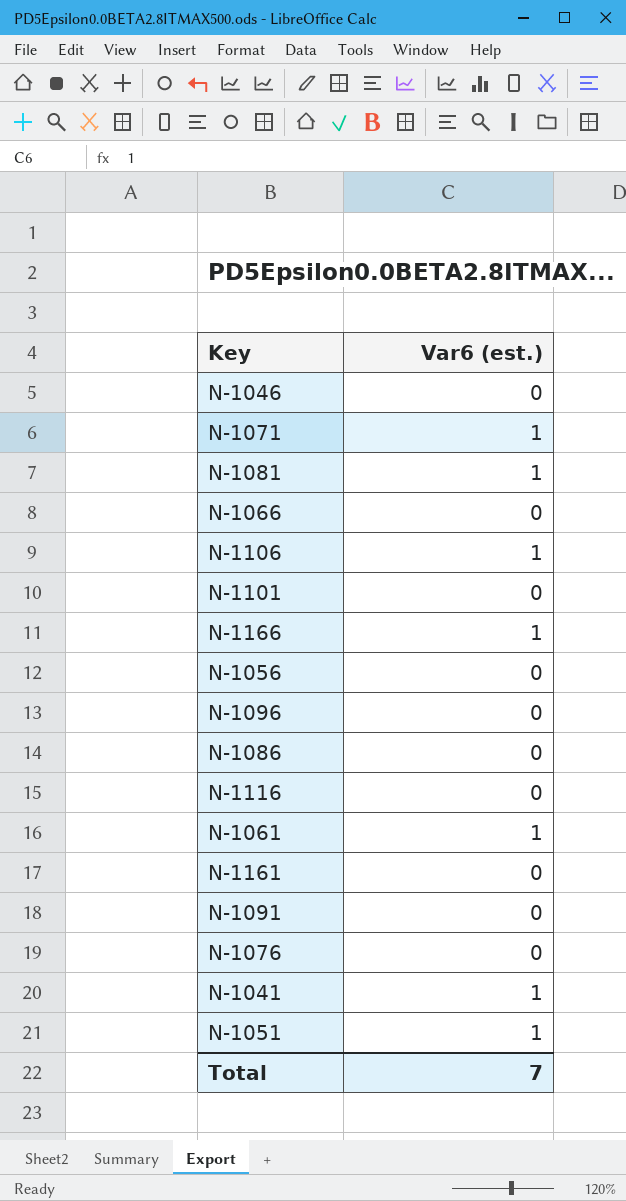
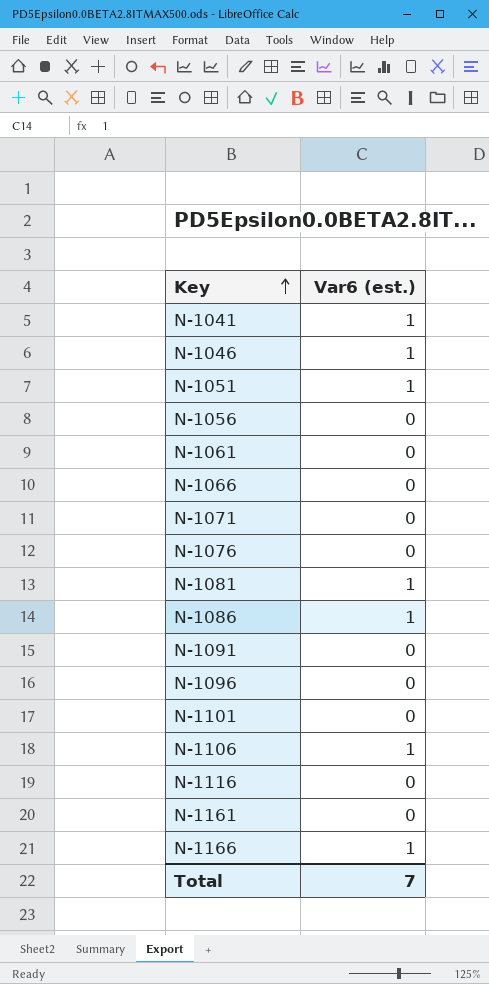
row order: none -> Key ascending
N-1046 | Var6 (est.): 0 -> 1
N-1061 | Var6 (est.): 1 -> 0
N-1071 | Var6 (est.): 1 -> 0
N-1086 | Var6 (est.): 0 -> 1

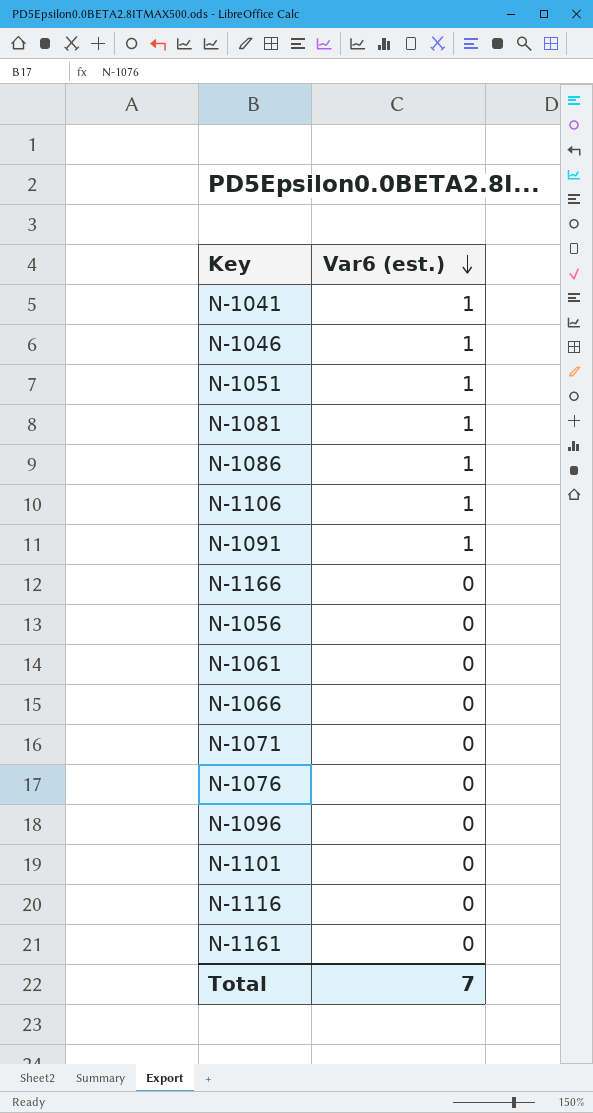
row order: Key ascending -> Var6 (est.) descending
N-1091 | Var6 (est.): 0 -> 1
N-1166 | Var6 (est.): 1 -> 0

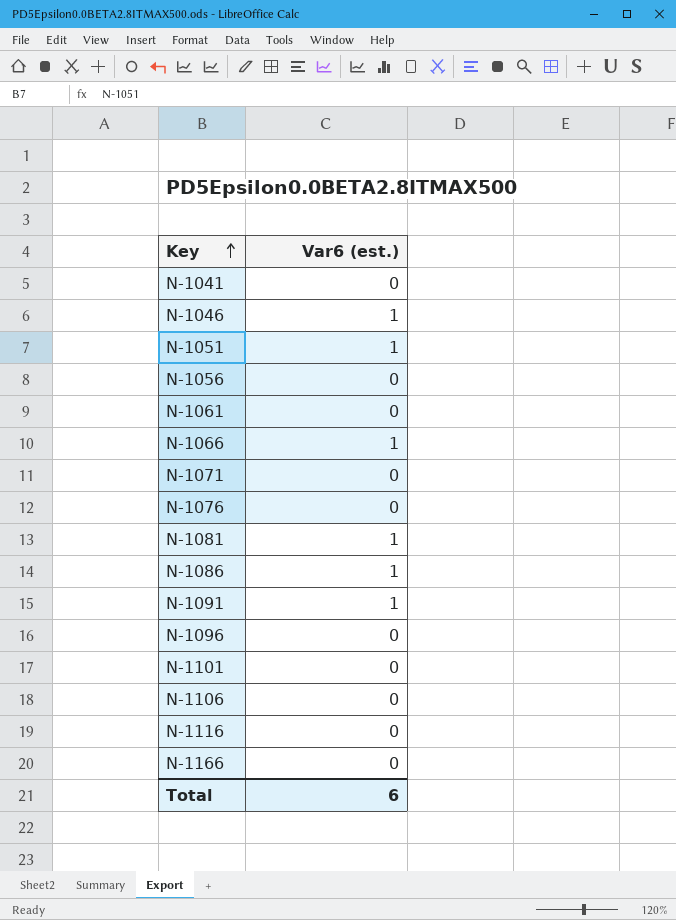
row order: Var6 (est.) descending -> Key ascending
row N-1161: 0 -> none
N-1041 | Var6 (est.): 1 -> 0
N-1066 | Var6 (est.): 0 -> 1
N-1106 | Var6 (est.): 1 -> 0
Total | Var6 (est.): 7 -> 6

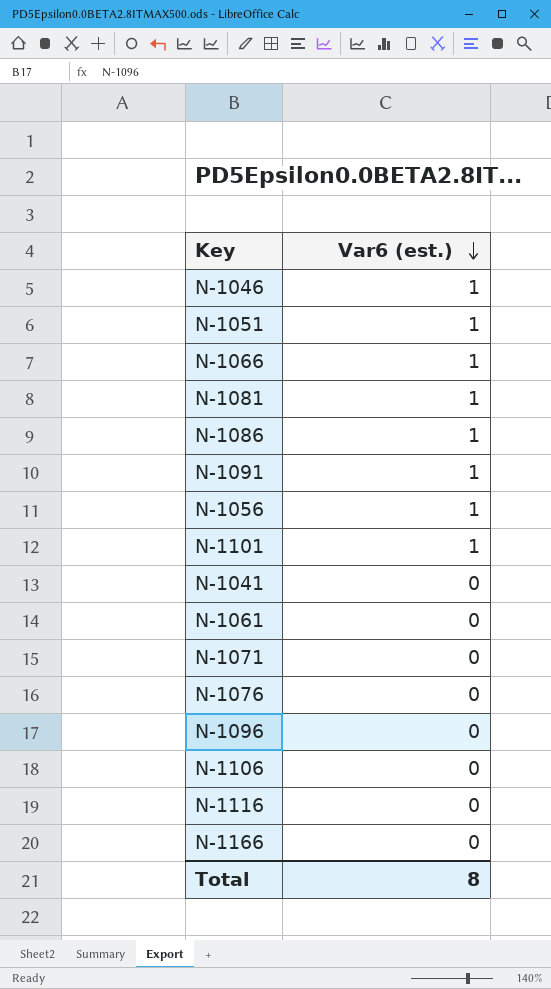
row order: Key ascending -> Var6 (est.) descending
N-1056 | Var6 (est.): 0 -> 1
N-1101 | Var6 (est.): 0 -> 1
Total | Var6 (est.): 6 -> 8

